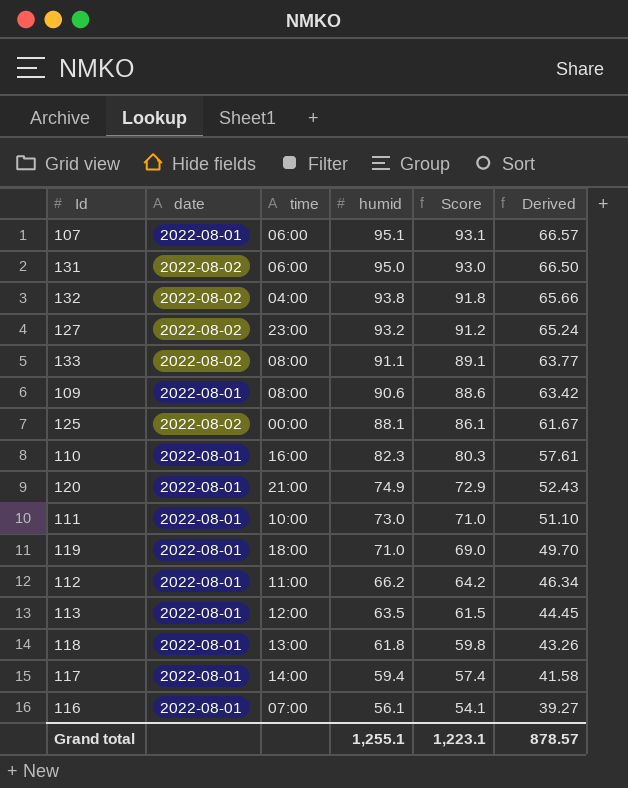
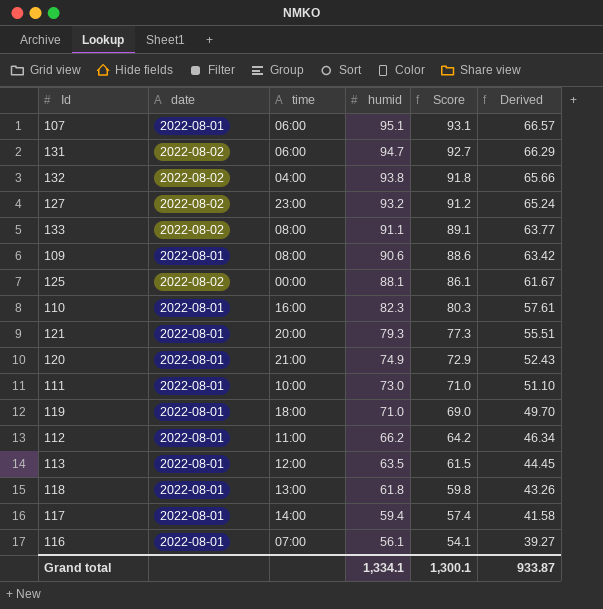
131 | humid: 95.0 -> 94.7
131 | Score: 93.0 -> 92.7
131 | Derived: 66.50 -> 66.29
row 121: none -> 2022-08-01 | 20:00 | 79.3 | 77.3 | 55.51
Grand total | humid: 1,255.1 -> 1,334.1
Grand total | Score: 1,223.1 -> 1,300.1
Grand total | Derived: 878.57 -> 933.87

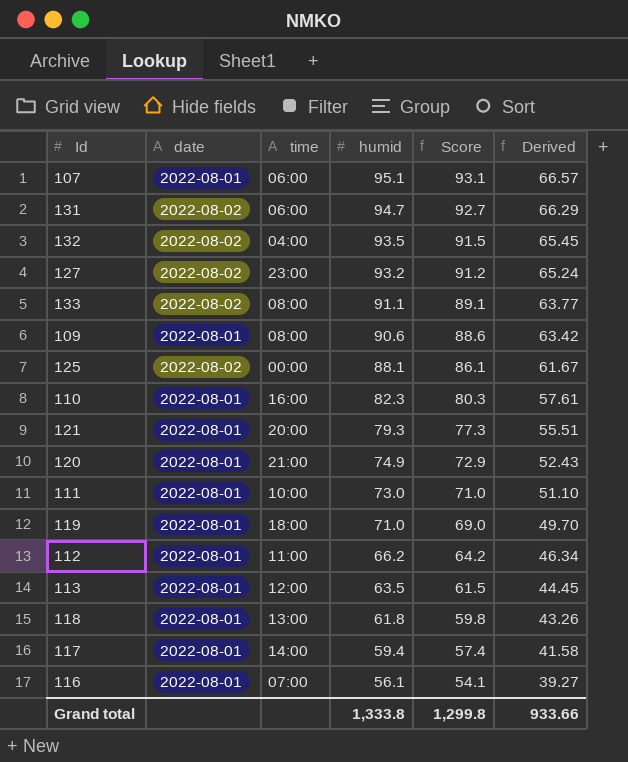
132 | humid: 93.8 -> 93.5
132 | Score: 91.8 -> 91.5
132 | Derived: 65.66 -> 65.45
Grand total | humid: 1,334.1 -> 1,333.8
Grand total | Score: 1,300.1 -> 1,299.8
Grand total | Derived: 933.87 -> 933.66

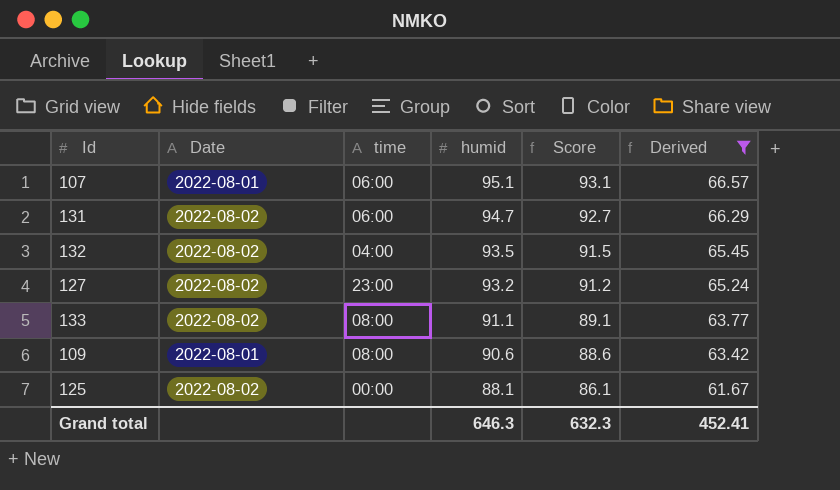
filter: none -> Derived >= 61.67
column name: date -> Date
Grand total | humid: 1,333.8 -> 646.3
Grand total | Score: 1,299.8 -> 632.3
Grand total | Derived: 933.66 -> 452.41

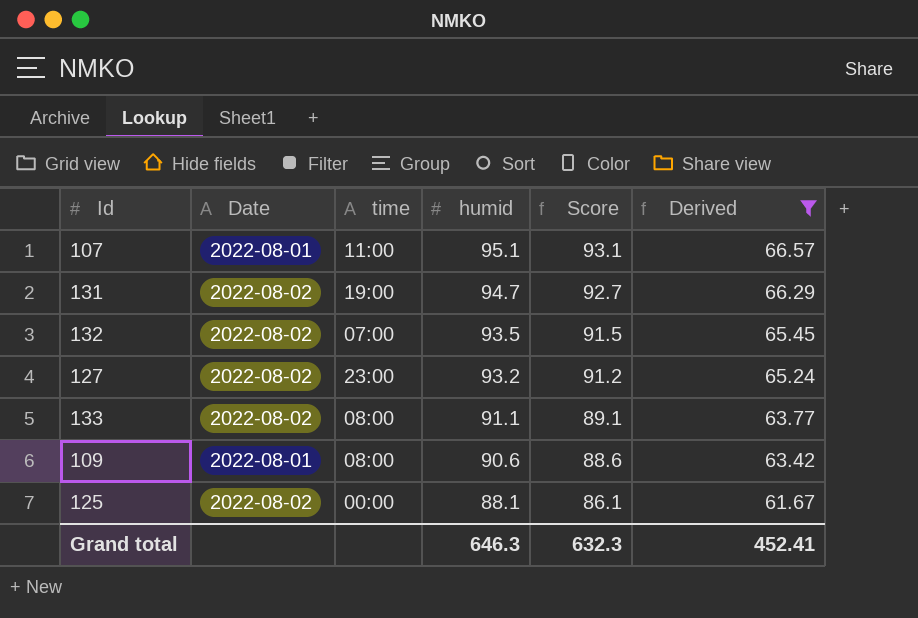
107 | time: 06:00 -> 11:00
131 | time: 06:00 -> 19:00
132 | time: 04:00 -> 07:00

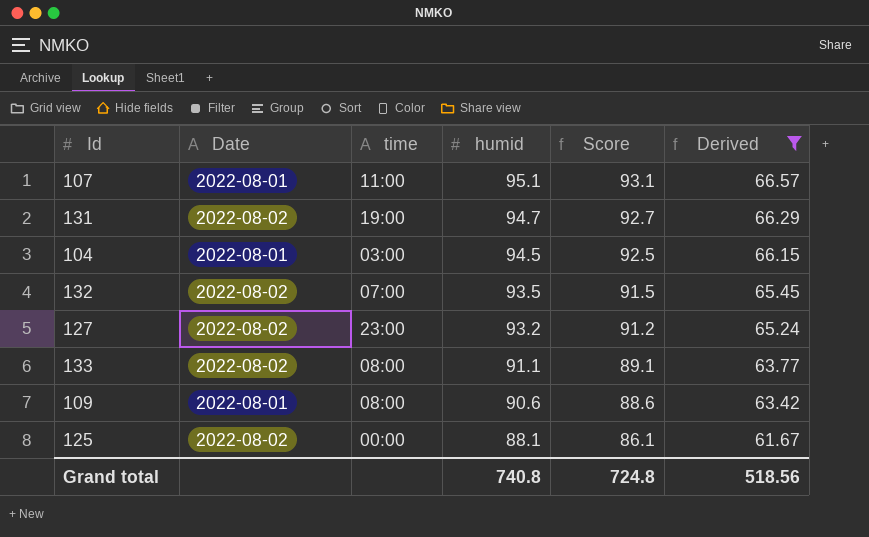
row 104: none -> 2022-08-01 | 03:00 | 94.5 | 92.5 | 66.15
Grand total | humid: 646.3 -> 740.8
Grand total | Score: 632.3 -> 724.8
Grand total | Derived: 452.41 -> 518.56

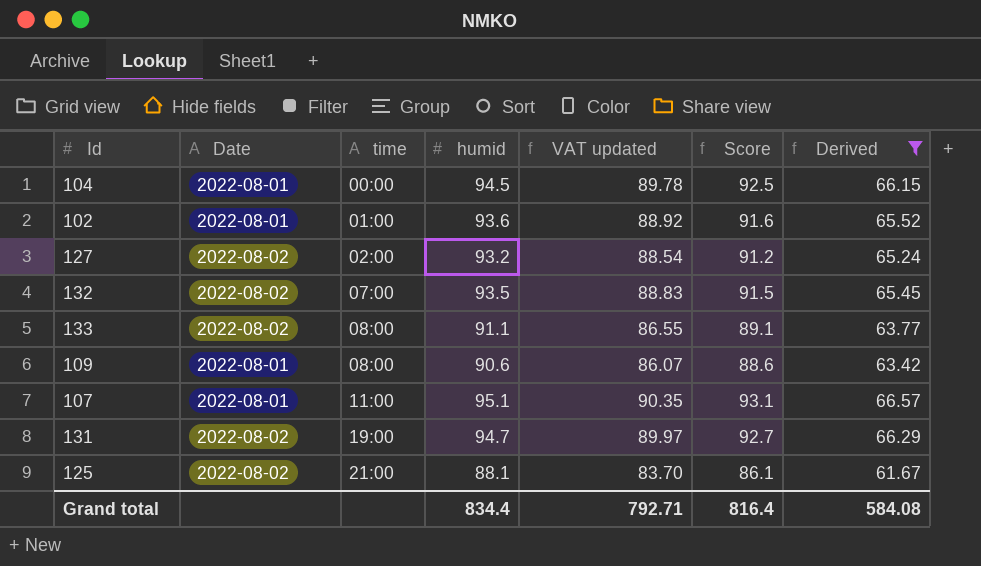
row order: humid descending -> time ascending
column VAT updated | formula: none -> [humid] * 0.95
104 | time: 03:00 -> 00:00
row 102: none -> 2022-08-01 | 01:00 | 93.6 | 88.92 | 91.6 | 65.52
127 | time: 23:00 -> 02:00
125 | time: 00:00 -> 21:00
Grand total | humid: 740.8 -> 834.4
Grand total | Score: 724.8 -> 816.4
Grand total | Derived: 518.56 -> 584.08

